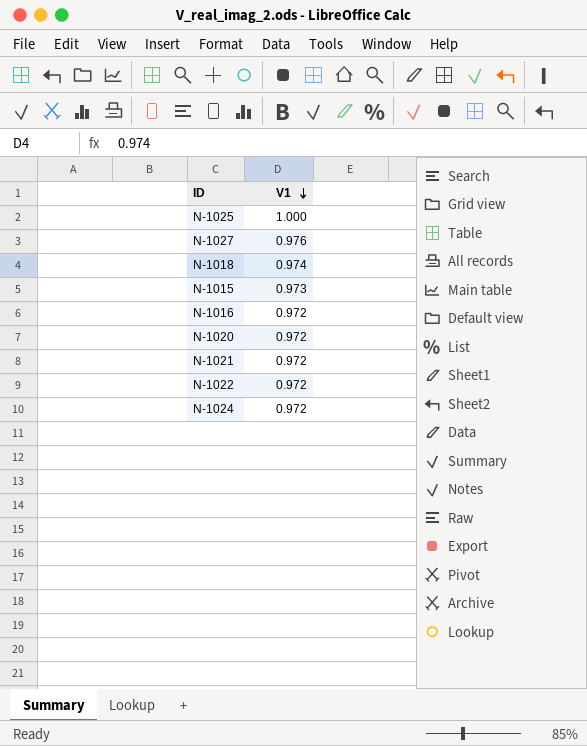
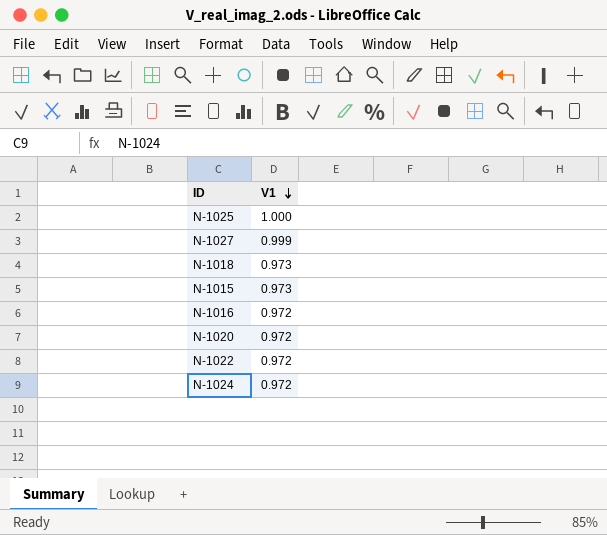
row N-1021: 0.972 -> none
N-1027 | V1: 0.976 -> 0.999
N-1018 | V1: 0.974 -> 0.973

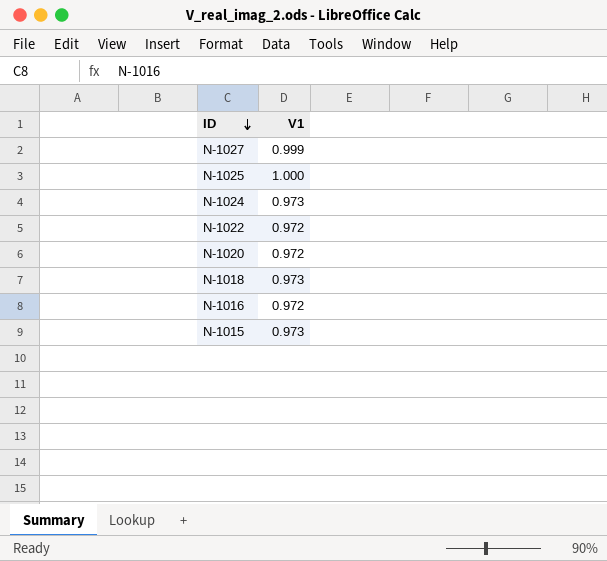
row order: V1 descending -> ID descending
N-1024 | V1: 0.972 -> 0.973

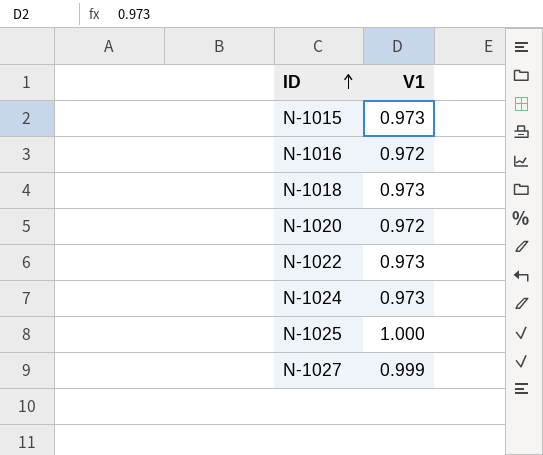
row order: ID descending -> ID ascending
N-1022 | V1: 0.972 -> 0.973

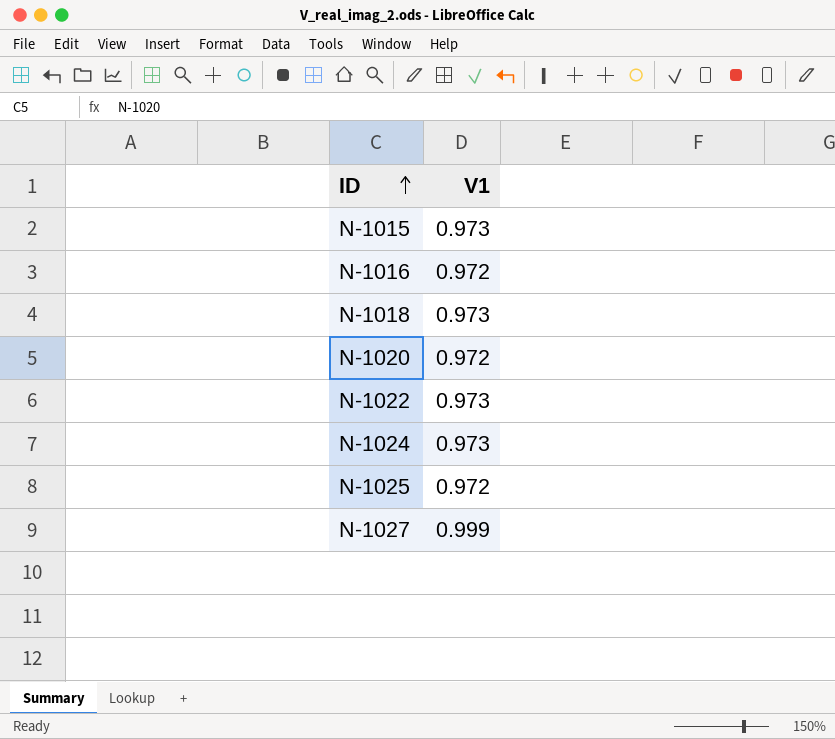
N-1025 | V1: 1.000 -> 0.972

